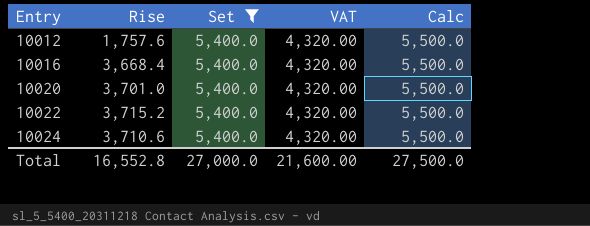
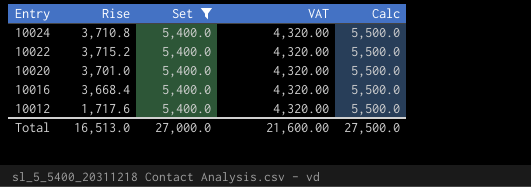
row order: Entry ascending -> Entry descending
10024 | Rise: 3,710.6 -> 3,710.8
10012 | Rise: 1,757.6 -> 1,717.6
Total | Rise: 16,552.8 -> 16,513.0

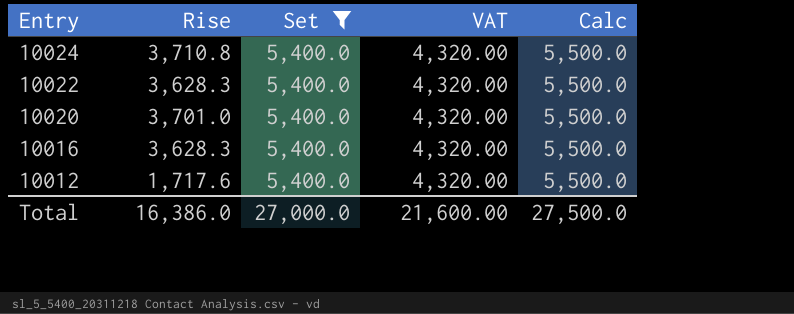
10022 | Rise: 3,715.2 -> 3,628.3
10016 | Rise: 3,668.4 -> 3,628.3
Total | Rise: 16,513.0 -> 16,386.0

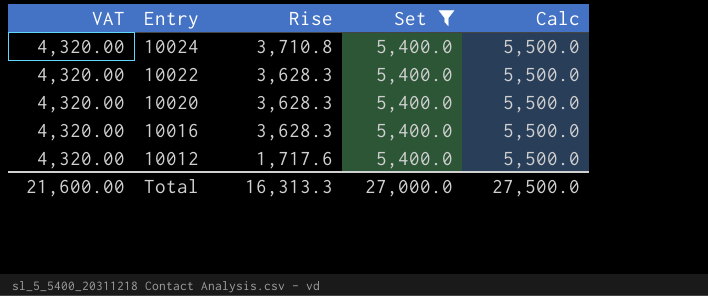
column VAT | position: 4 -> 1
10020 | Rise: 3,701.0 -> 3,628.3
Total | Rise: 16,386.0 -> 16,313.3

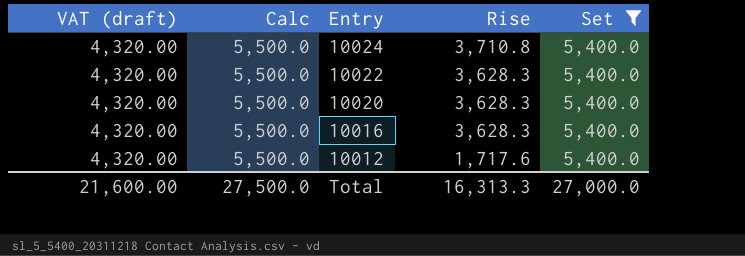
column name: VAT -> VAT (draft)
column Calc | position: 5 -> 2

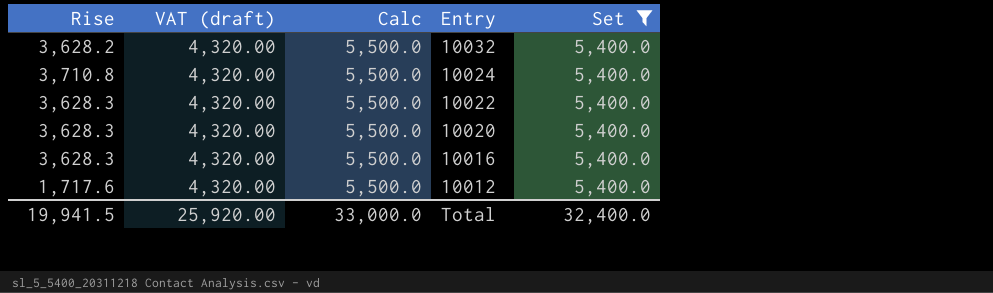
column Rise | position: 4 -> 1
row 10032: none -> 3,628.2 | 4,320.00 | 5,500.0 | 5,400.0
Total | Rise: 16,313.3 -> 19,941.5
Total | VAT (draft): 21,600.00 -> 25,920.00
Total | Calc: 27,500.0 -> 33,000.0
Total | Set: 27,000.0 -> 32,400.0

